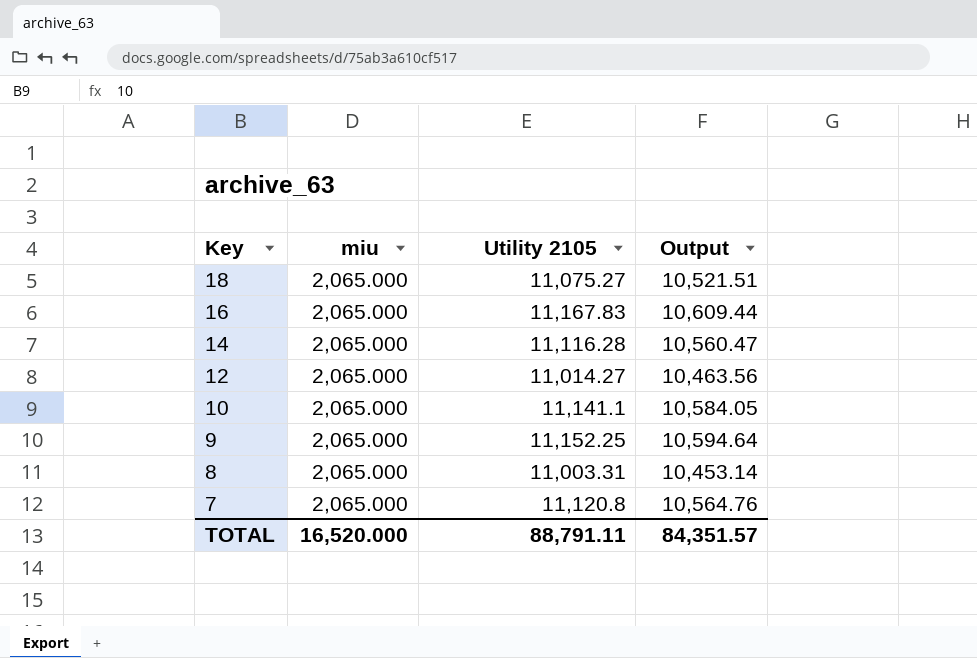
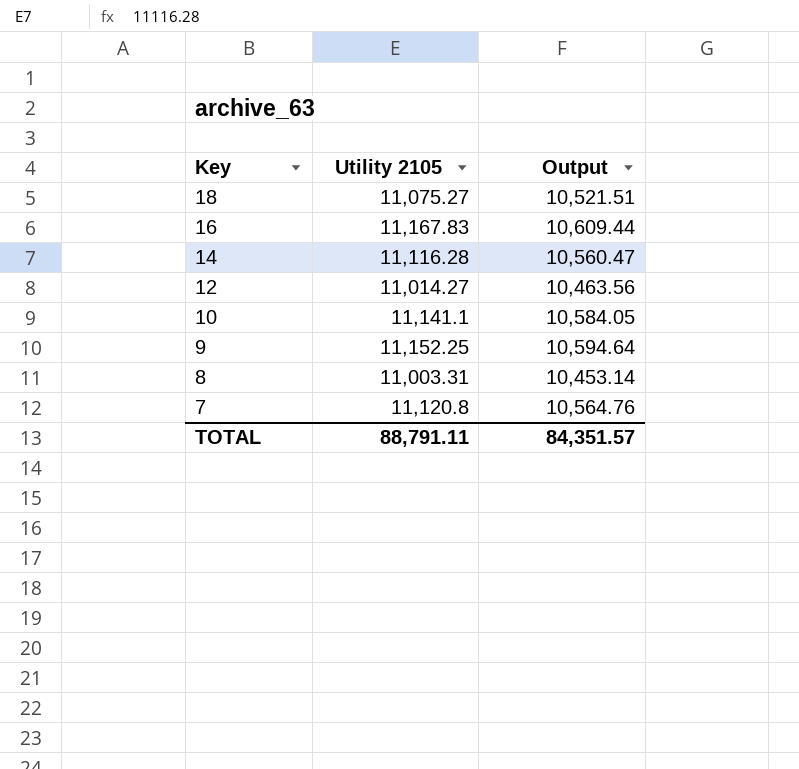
column miu | position: 2 -> none

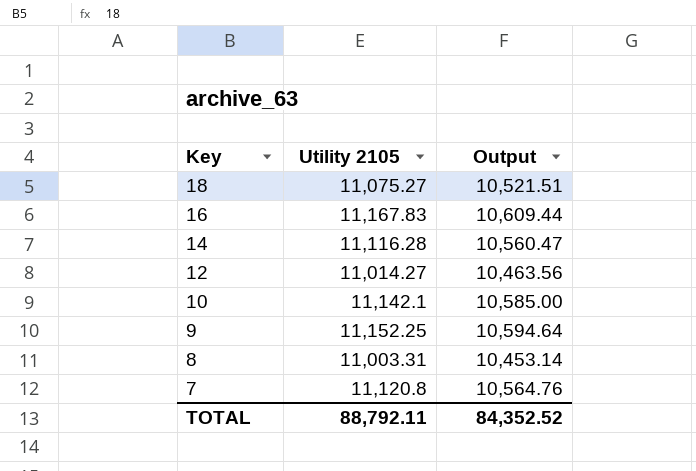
10 | Utility 2105: 11,141.1 -> 11,142.1
10 | Output: 10,584.05 -> 10,585.00
TOTAL | Utility 2105: 88,791.11 -> 88,792.11
TOTAL | Output: 84,351.57 -> 84,352.52

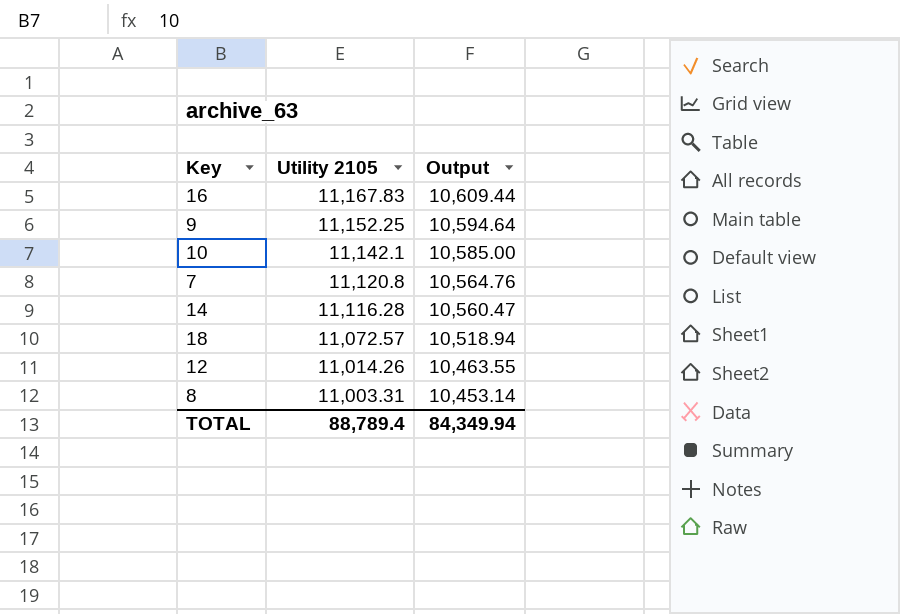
row order: Key descending -> Utility 2105 descending
18 | Utility 2105: 11,075.27 -> 11,072.57
18 | Output: 10,521.51 -> 10,518.94
12 | Utility 2105: 11,014.27 -> 11,014.26
12 | Output: 10,463.56 -> 10,463.55
TOTAL | Utility 2105: 88,792.11 -> 88,789.4
TOTAL | Output: 84,352.52 -> 84,349.94

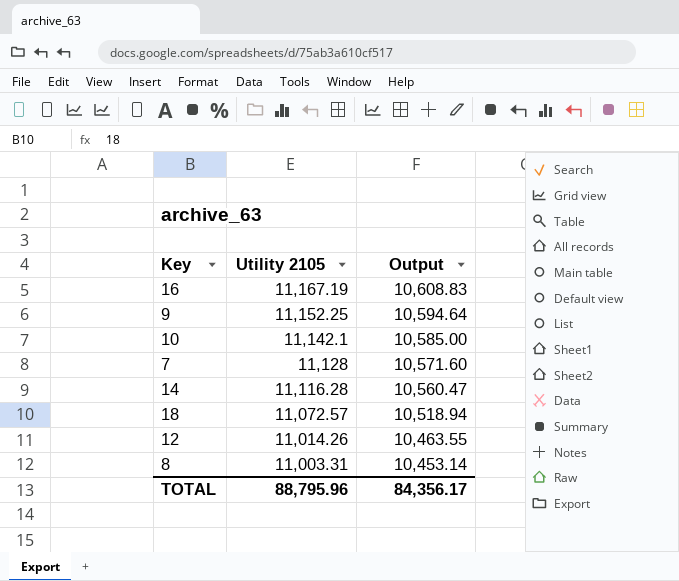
16 | Utility 2105: 11,167.83 -> 11,167.19
16 | Output: 10,609.44 -> 10,608.83
7 | Utility 2105: 11,120.8 -> 11,128
7 | Output: 10,564.76 -> 10,571.60
TOTAL | Utility 2105: 88,789.4 -> 88,795.96
TOTAL | Output: 84,349.94 -> 84,356.17

